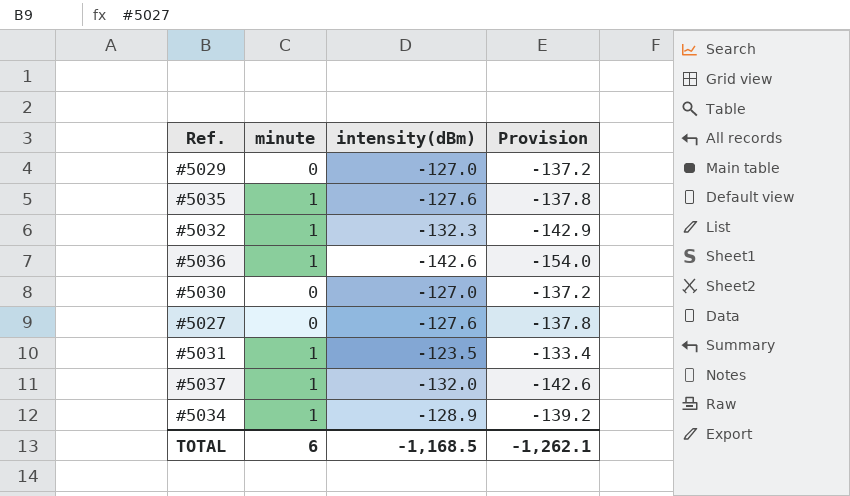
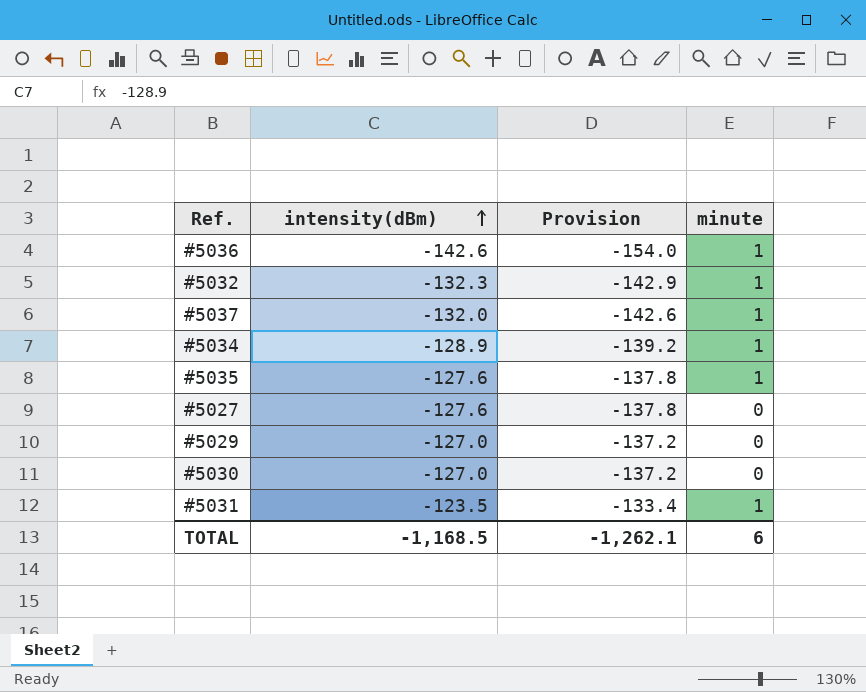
row order: none -> intensity(dBm) ascending
column minute | position: 2 -> 4

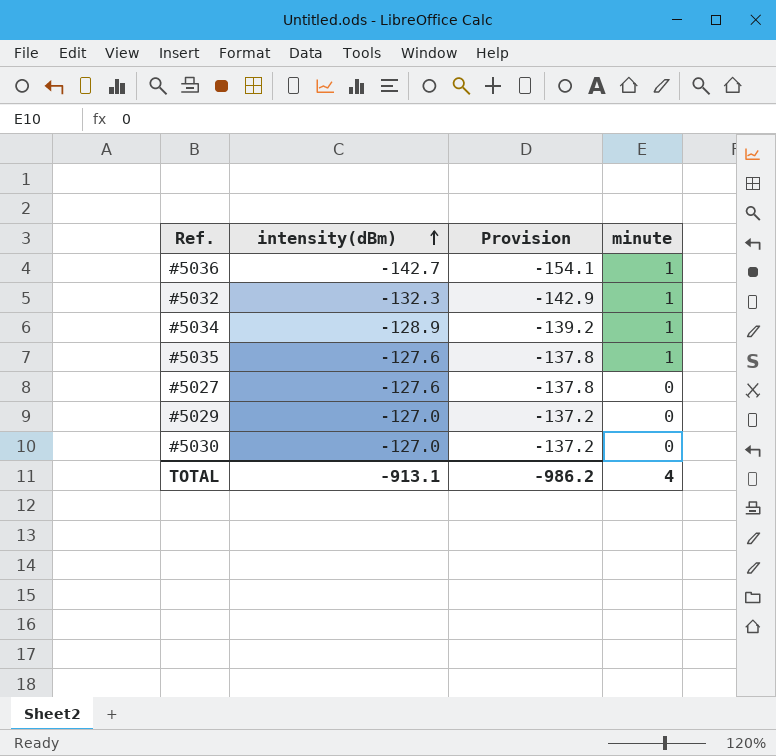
row #5037: -132.0 | -142.6 | 1 -> none
row #5031: -123.5 | -133.4 | 1 -> none
#5036 | intensity(dBm): -142.6 -> -142.7
#5036 | Provision: -154.0 -> -154.1
TOTAL | intensity(dBm): -1,168.5 -> -913.1
TOTAL | Provision: -1,262.1 -> -986.2
TOTAL | minute: 6 -> 4

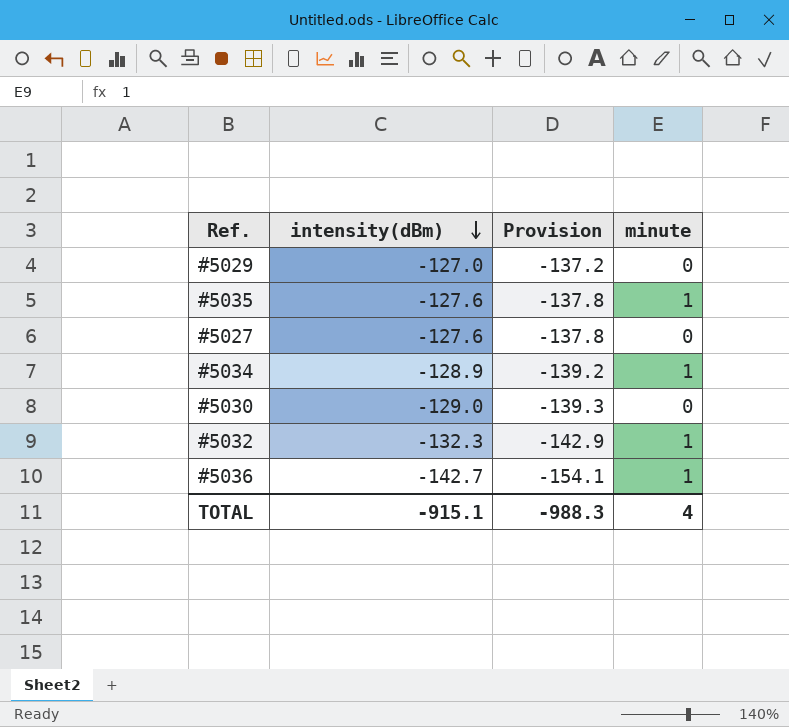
row order: intensity(dBm) ascending -> intensity(dBm) descending
#5030 | intensity(dBm): -127.0 -> -129.0
#5030 | Provision: -137.2 -> -139.3
TOTAL | intensity(dBm): -913.1 -> -915.1
TOTAL | Provision: -986.2 -> -988.3

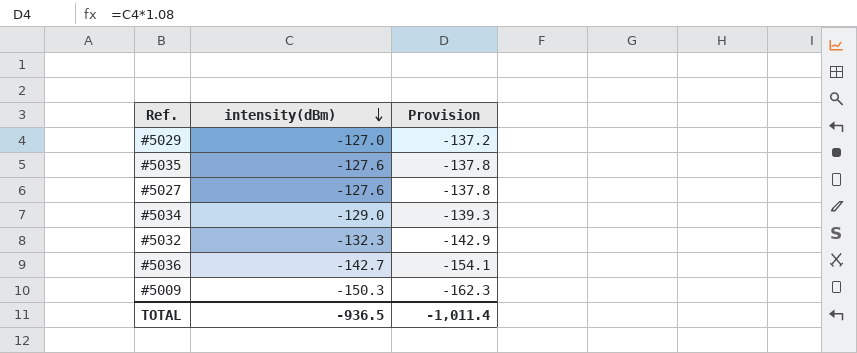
column minute | position: 4 -> none
row #5030: -129.0 | -139.3 | 0 -> none
#5034 | intensity(dBm): -128.9 -> -129.0
#5034 | Provision: -139.2 -> -139.3
row #5009: none -> -150.3 | -162.3
TOTAL | intensity(dBm): -915.1 -> -936.5
TOTAL | Provision: -988.3 -> -1,011.4

